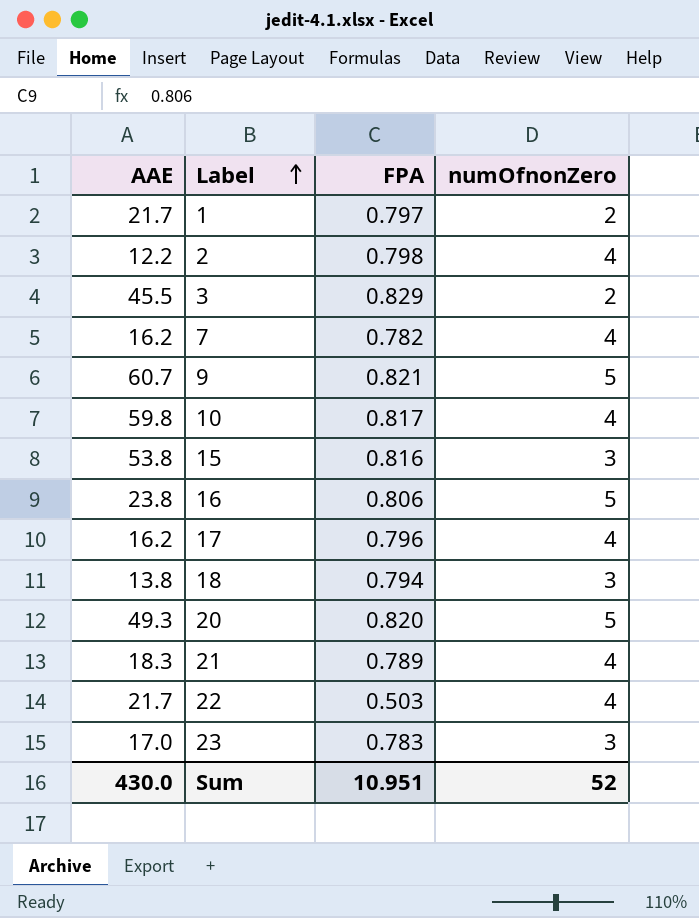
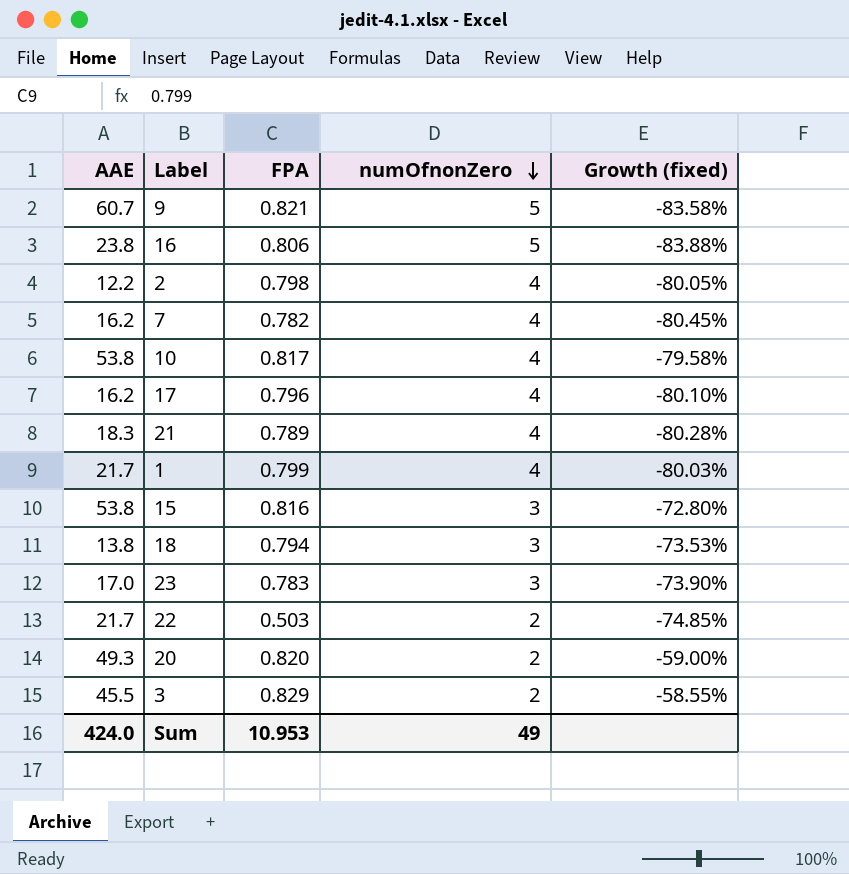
row order: Label ascending -> numOfnonZero descending
column Growth (fixed) | formula: none -> ([FPA] - [numOfnonZero]) / [numOfnonZero]
10 | AAE: 59.8 -> 53.8
1 | FPA: 0.797 -> 0.799
1 | numOfnonZero: 2 -> 4
22 | numOfnonZero: 4 -> 2
20 | numOfnonZero: 5 -> 2
Sum | AAE: 430.0 -> 424.0
Sum | FPA: 10.951 -> 10.953
Sum | numOfnonZero: 52 -> 49

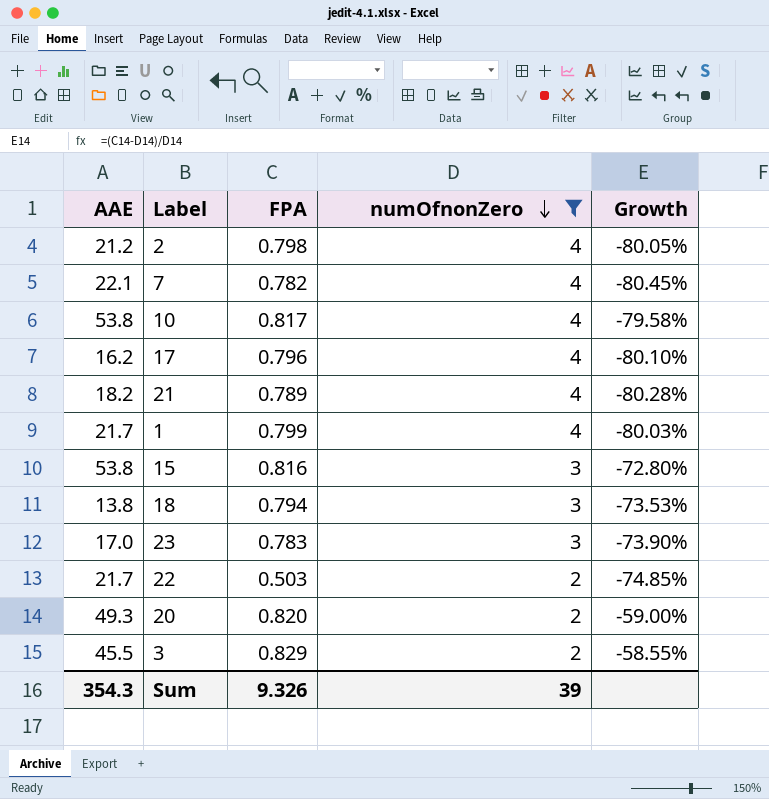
filter: none -> numOfnonZero != 5
column name: Growth (fixed) -> Growth
2 | AAE: 12.2 -> 21.2
7 | AAE: 16.2 -> 22.1
21 | AAE: 18.3 -> 18.2
Sum | AAE: 424.0 -> 354.3
Sum | FPA: 10.953 -> 9.326
Sum | numOfnonZero: 49 -> 39

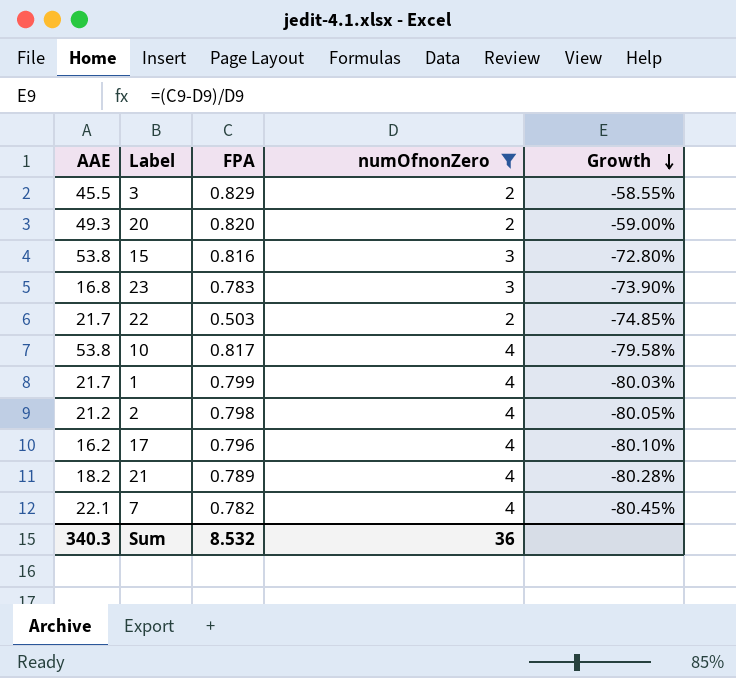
row order: numOfnonZero descending -> Growth descending
row 18: 13.8 | 0.794 | 3 | -73.53% -> none
23 | AAE: 17.0 -> 16.8
Sum | AAE: 354.3 -> 340.3
Sum | FPA: 9.326 -> 8.532
Sum | numOfnonZero: 39 -> 36

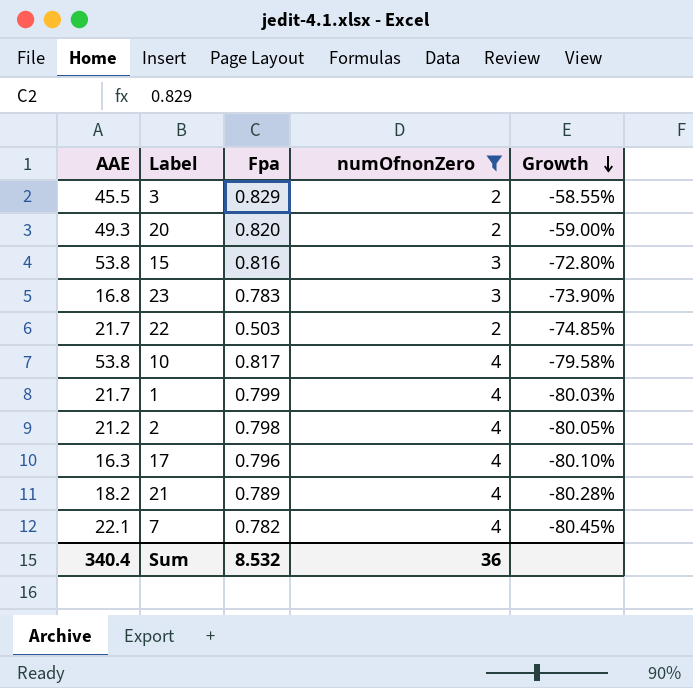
column name: FPA -> Fpa
17 | AAE: 16.2 -> 16.3
Sum | AAE: 340.3 -> 340.4

